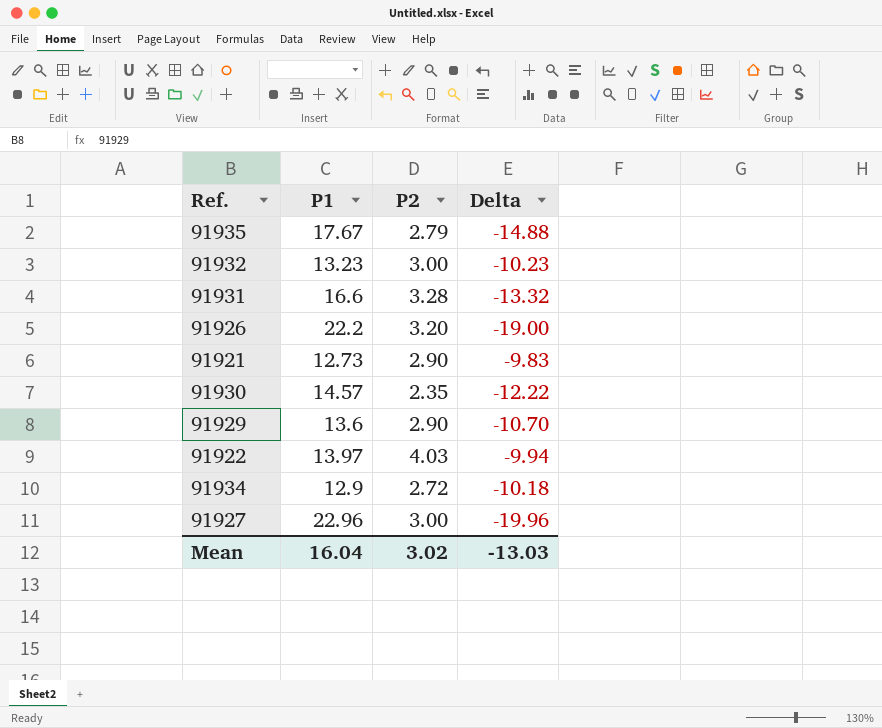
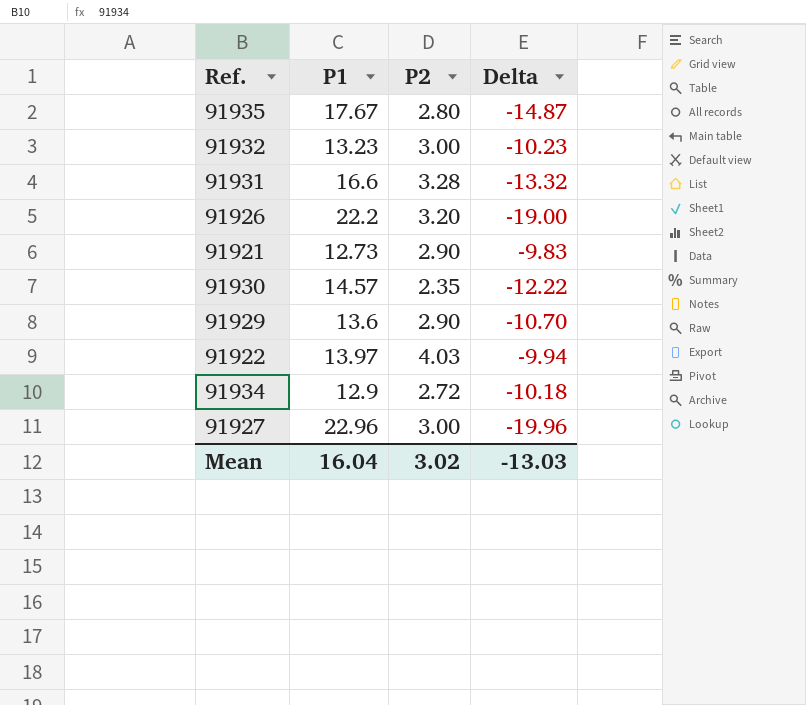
91935 | P2: 2.79 -> 2.80
91935 | Delta: -14.88 -> -14.87

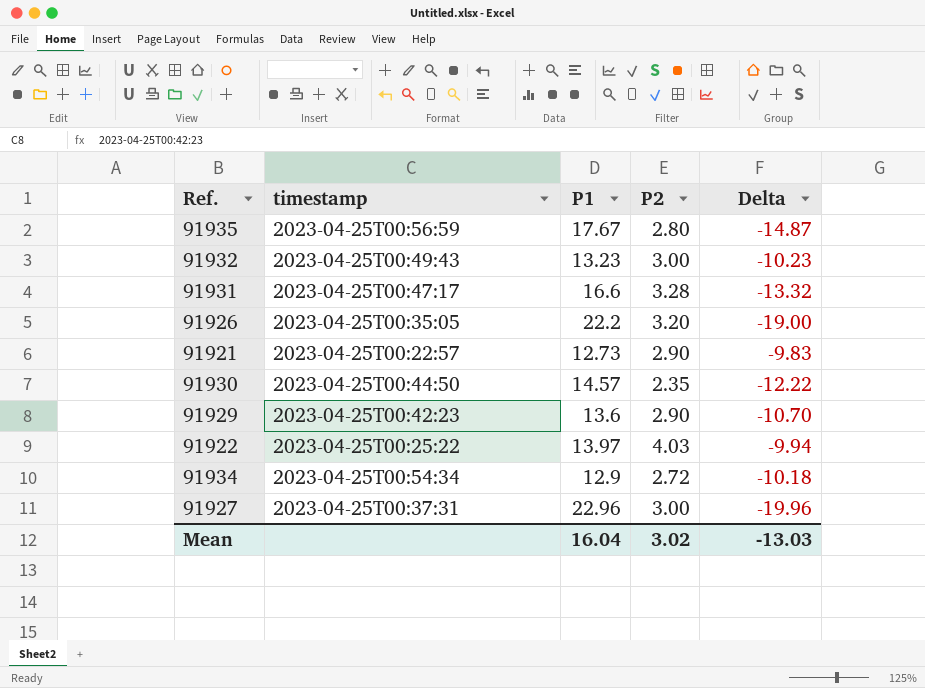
column timestamp | position: none -> 2

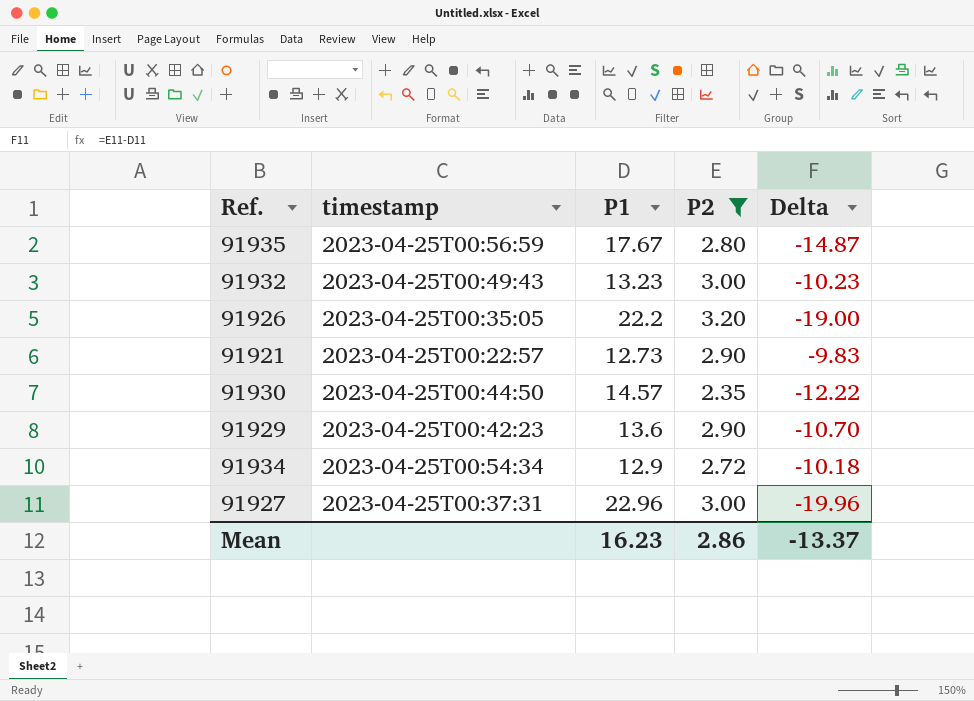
filter: none -> P2 <= 3.20
Mean | P1: 16.04 -> 16.23
Mean | P2: 3.02 -> 2.86
Mean | Delta: -13.03 -> -13.37

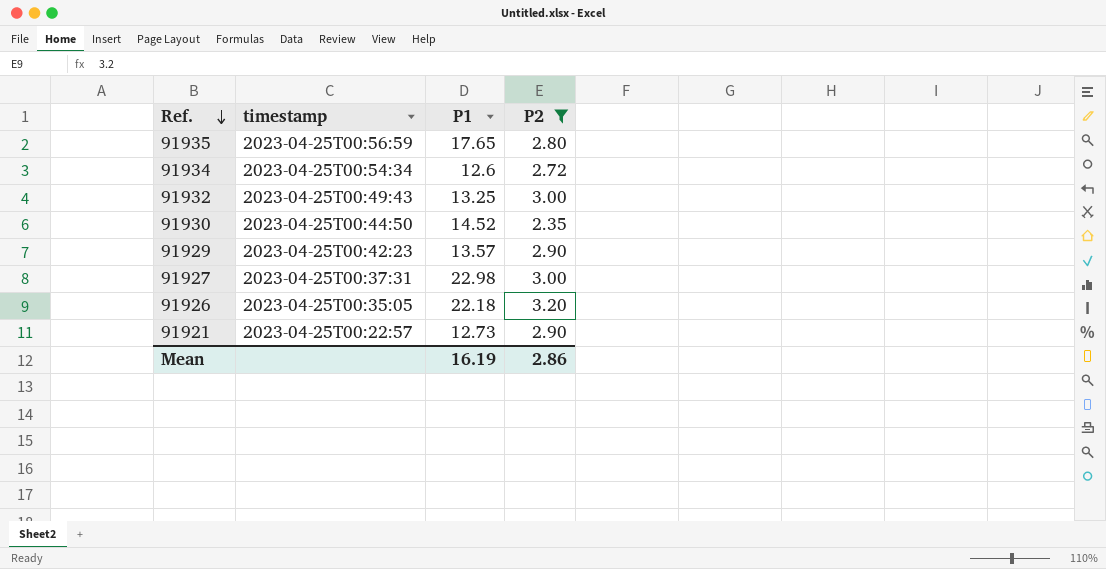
row order: none -> Ref. descending
column Delta | formula: [P2] - [P1] -> none
91935 | P1: 17.67 -> 17.65
91934 | P1: 12.9 -> 12.6
91932 | P1: 13.23 -> 13.25
91930 | P1: 14.57 -> 14.52
91929 | P1: 13.6 -> 13.57
91927 | P1: 22.96 -> 22.98
91926 | P1: 22.2 -> 22.18
Mean | P1: 16.23 -> 16.19

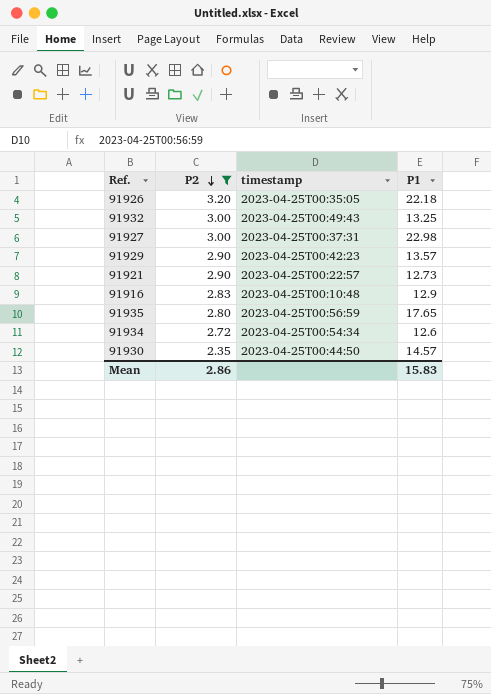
row order: Ref. descending -> P2 descending
column P2 | position: 4 -> 2
row 91916: none -> 2.83 | 2023-04-25T00:10:48 | 12.9
91930 | P1: 14.52 -> 14.57
Mean | P1: 16.19 -> 15.83

